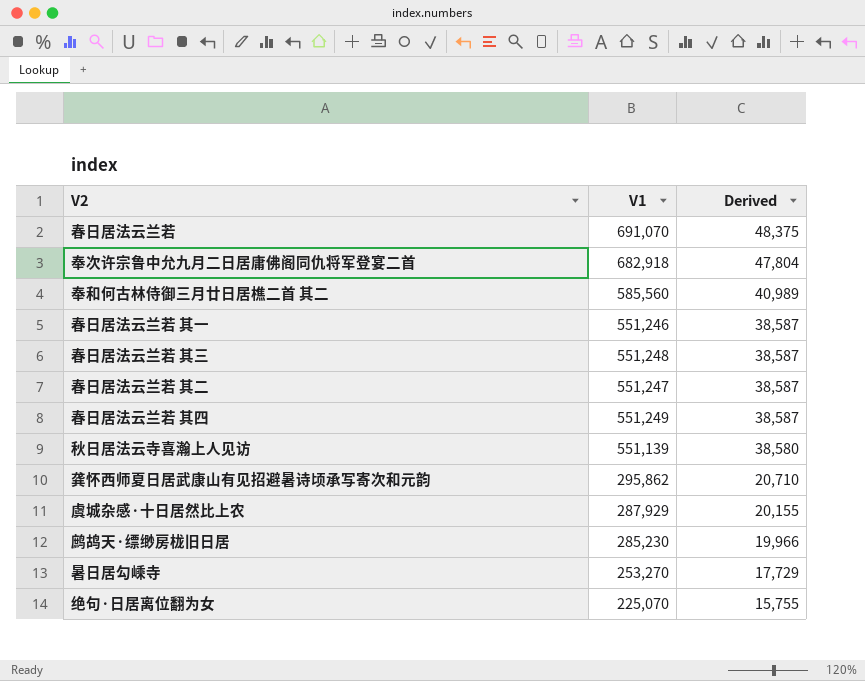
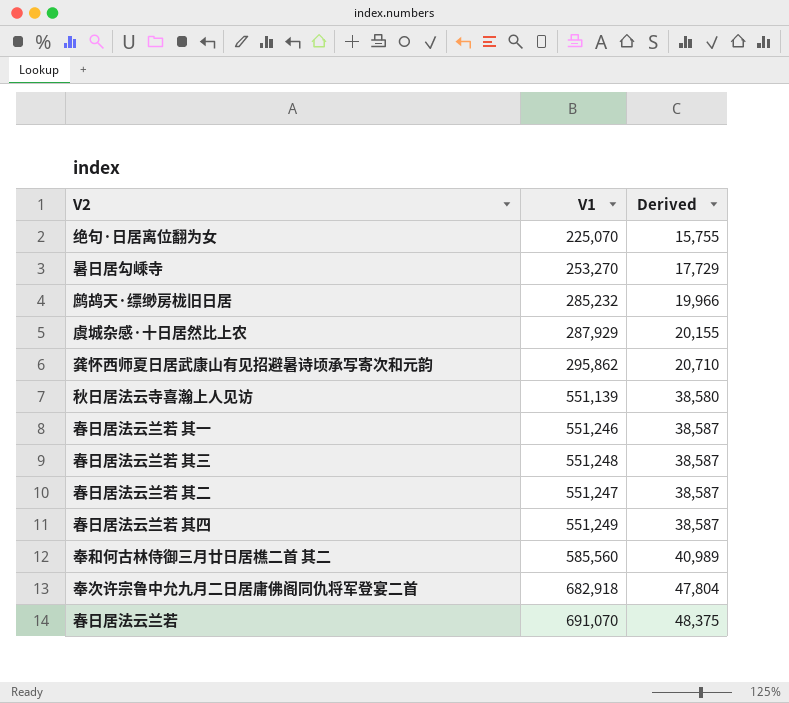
row order: Derived descending -> Derived ascending
鹧鸪天·缥缈房栊旧日居 | V1: 285,230 -> 285,232

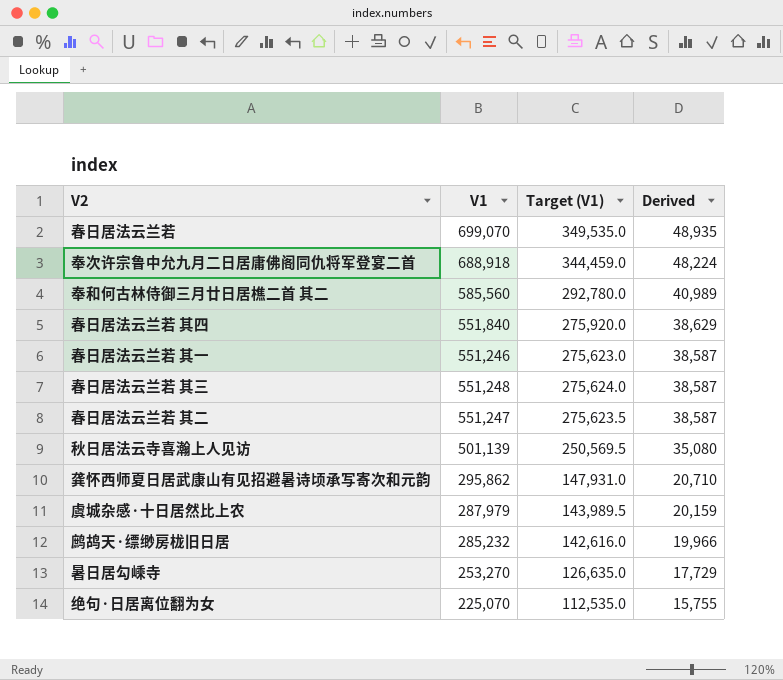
row order: Derived ascending -> Derived descending
column Target (V1) | formula: none -> [V1] * 0.5
春日居法云兰若 | V1: 691,070 -> 699,070
春日居法云兰若 | Derived: 48,375 -> 48,935
奉次许宗鲁中允九月二日居庸佛阁同仇将军登宴二首 | V1: 682,918 -> 688,918
奉次许宗鲁中允九月二日居庸佛阁同仇将军登宴二首 | Derived: 47,804 -> 48,224
春日居法云兰若 其四 | V1: 551,249 -> 551,840
春日居法云兰若 其四 | Derived: 38,587 -> 38,629
秋日居法云寺喜瀚上人见访 | V1: 551,139 -> 501,139
秋日居法云寺喜瀚上人见访 | Derived: 38,580 -> 35,080
虞城杂感·十日居然比上农 | V1: 287,929 -> 287,979
虞城杂感·十日居然比上农 | Derived: 20,155 -> 20,159

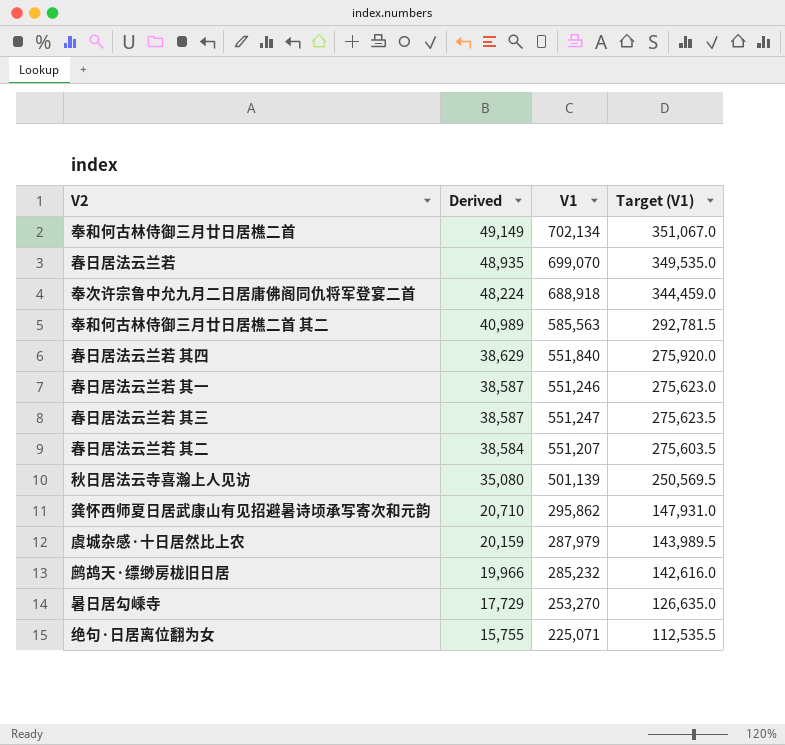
column Derived | position: 4 -> 2
row 奉和何古林侍御三月廿日居樵二首: none -> 49,149 | 702,134 | 351,067.0
奉和何古林侍御三月廿日居樵二首 其二 | V1: 585,560 -> 585,563
奉和何古林侍御三月廿日居樵二首 其二 | Target (V1): 292,780.0 -> 292,781.5
春日居法云兰若 其三 | V1: 551,248 -> 551,247
春日居法云兰若 其三 | Target (V1): 275,624.0 -> 275,623.5
春日居法云兰若 其二 | Derived: 38,587 -> 38,584
春日居法云兰若 其二 | V1: 551,247 -> 551,207
春日居法云兰若 其二 | Target (V1): 275,623.5 -> 275,603.5
绝句·日居离位翻为女 | V1: 225,070 -> 225,071
绝句·日居离位翻为女 | Target (V1): 112,535.0 -> 112,535.5

